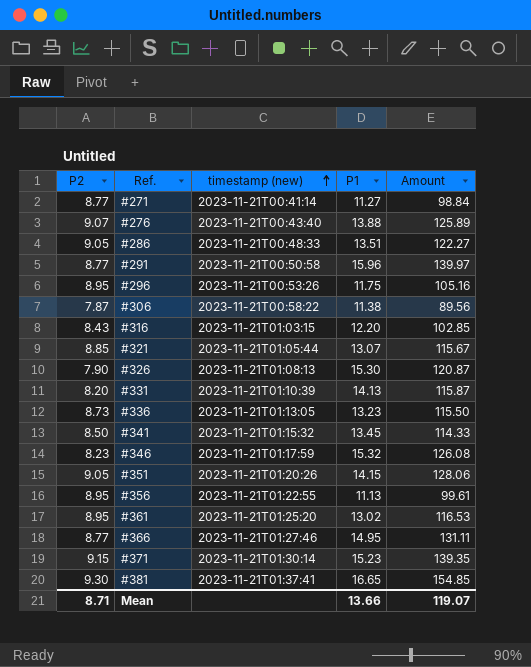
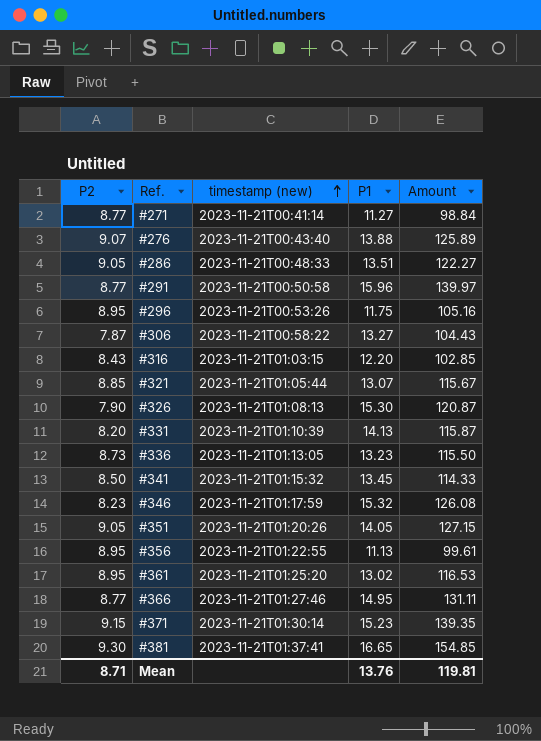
#306 | P1: 11.38 -> 13.27
#306 | Amount: 89.56 -> 104.43
#351 | P1: 14.15 -> 14.05
#351 | Amount: 128.06 -> 127.15
Mean | P1: 13.66 -> 13.76
Mean | Amount: 119.07 -> 119.81

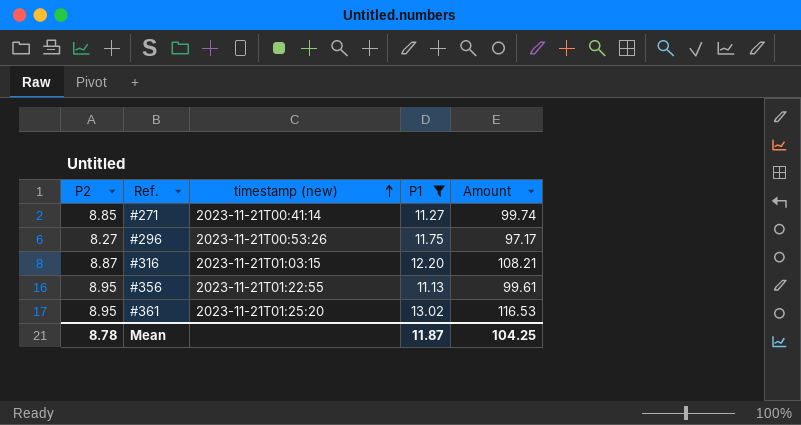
filter: none -> P1 <= 13.02
#271 | P2: 8.77 -> 8.85
#271 | Amount: 98.84 -> 99.74
#296 | P2: 8.95 -> 8.27
#296 | Amount: 105.16 -> 97.17
#316 | P2: 8.43 -> 8.87
#316 | Amount: 102.85 -> 108.21
Mean | P2: 8.71 -> 8.78
Mean | P1: 13.76 -> 11.87
Mean | Amount: 119.81 -> 104.25

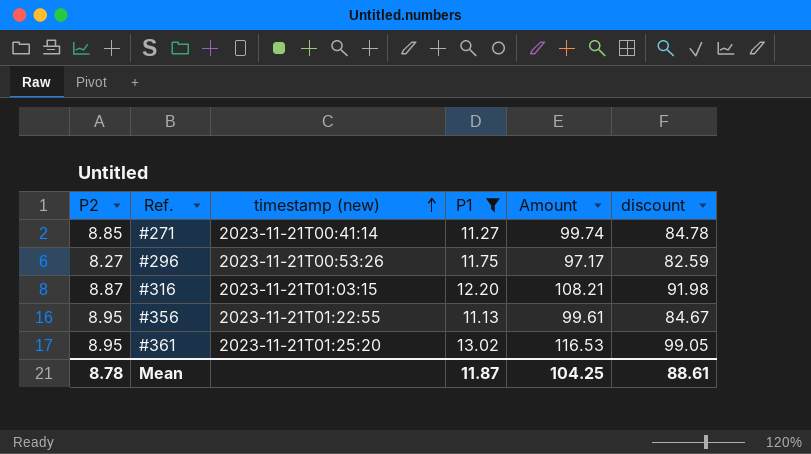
column discount | formula: none -> [Amount] * 0.85

